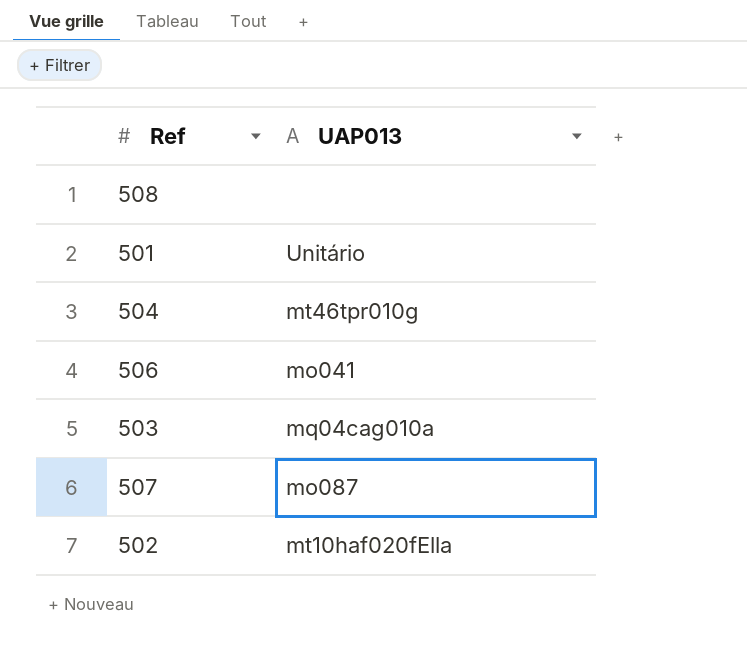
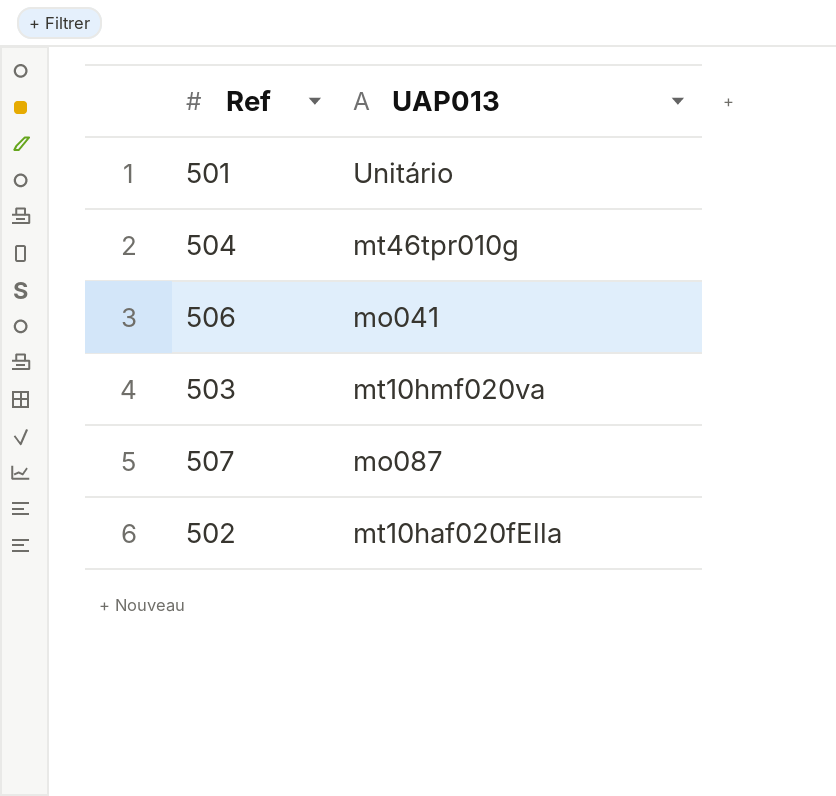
row 508: none -> none
503 | UAP013: mq04cag010a -> mt10hmf020va

